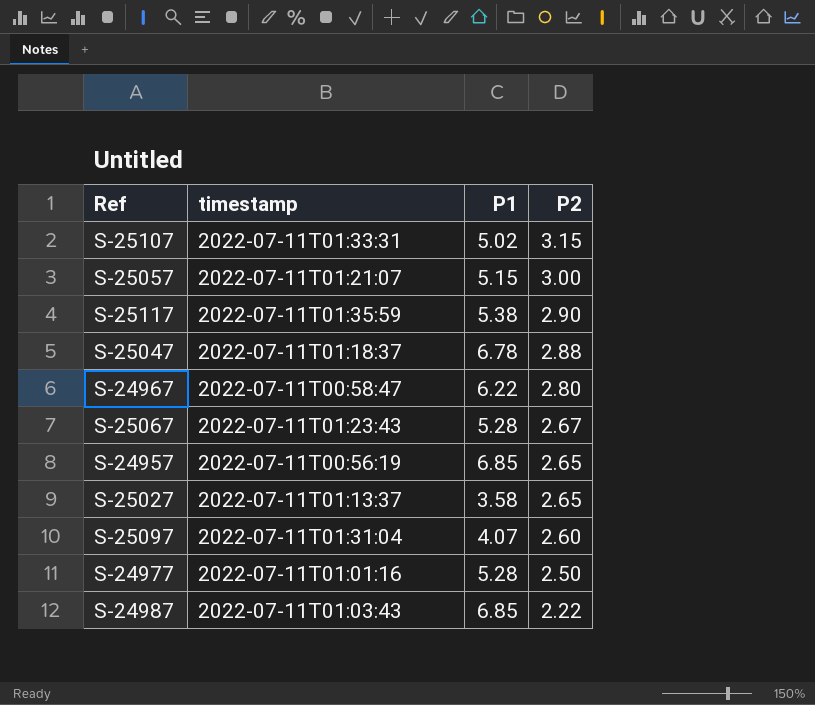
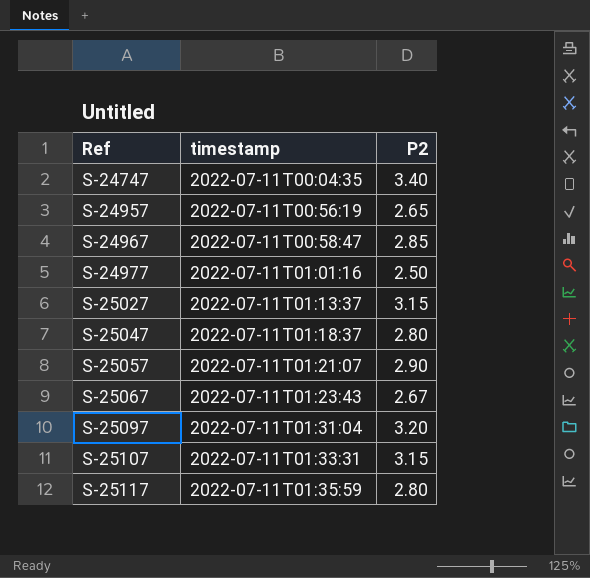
row order: P2 descending -> Ref ascending
column P1 | position: 3 -> none
row S-24987: 2022-07-11T01:03:43 | 6.85 | 2.22 -> none
row S-24747: none -> 2022-07-11T00:04:35 | 3.40
S-24967 | P2: 2.80 -> 2.85
S-25027 | P2: 2.65 -> 3.15
S-25047 | P2: 2.88 -> 2.80
S-25057 | P2: 3.00 -> 2.90
S-25097 | P2: 2.60 -> 3.20
S-25117 | P2: 2.90 -> 2.80

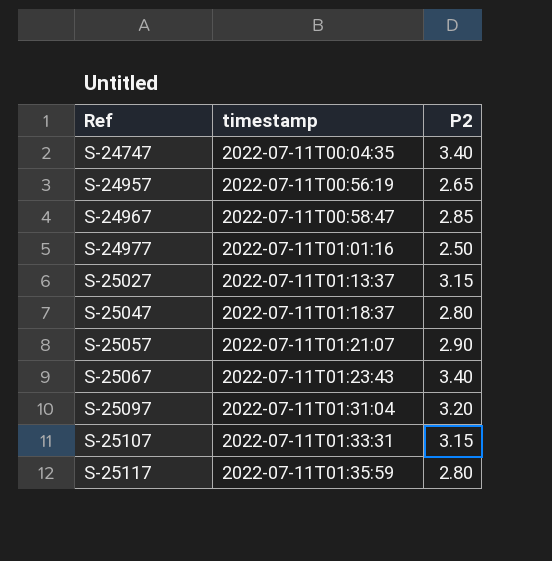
S-25067 | P2: 2.67 -> 3.40

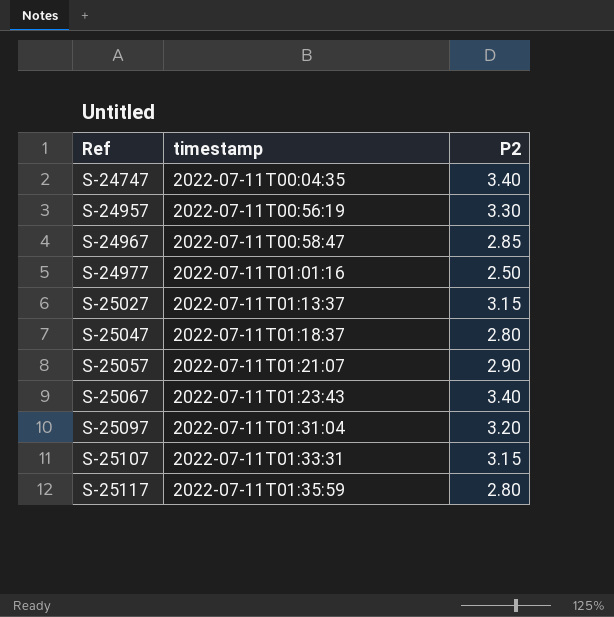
S-24957 | P2: 2.65 -> 3.30

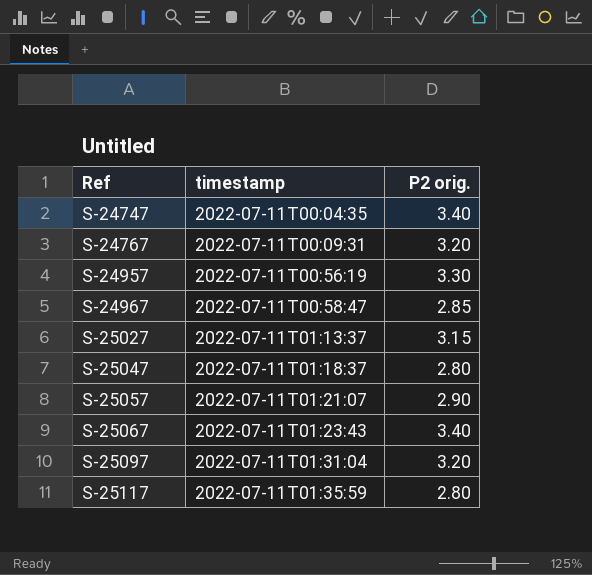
column name: P2 -> P2 orig.
row S-24977: 2022-07-11T01:01:16 | 2.50 -> none
row S-25107: 2022-07-11T01:33:31 | 3.15 -> none
row S-24767: none -> 2022-07-11T00:09:31 | 3.20

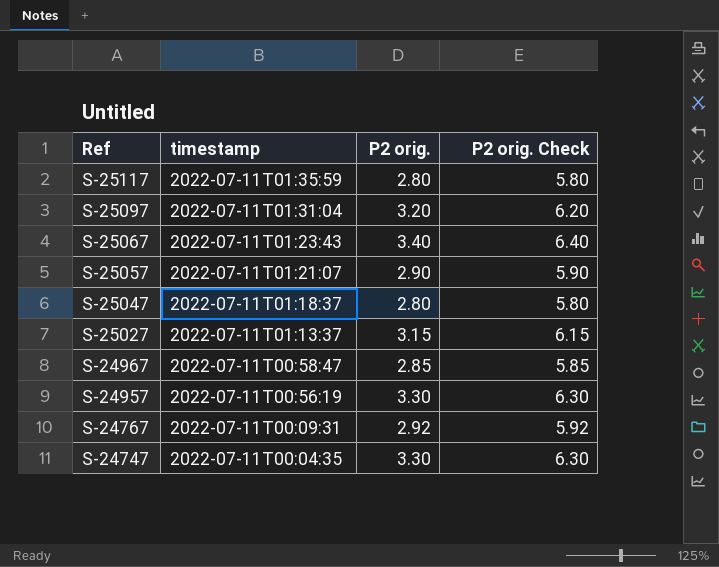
row order: Ref ascending -> Ref descending
column P2 orig. Check | formula: none -> [P2 orig.] + 3
S-24767 | P2 orig.: 3.20 -> 2.92
S-24747 | P2 orig.: 3.40 -> 3.30

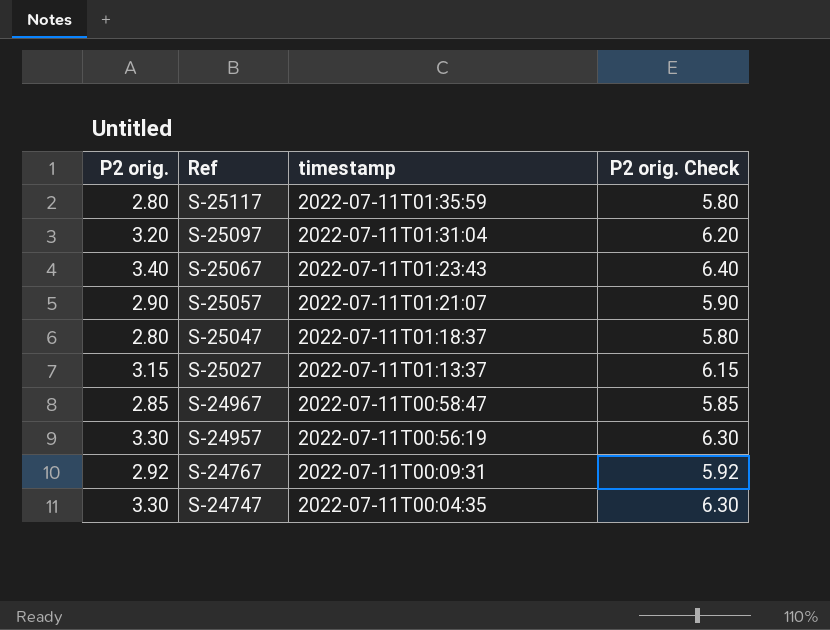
column P2 orig. | position: 3 -> 1

